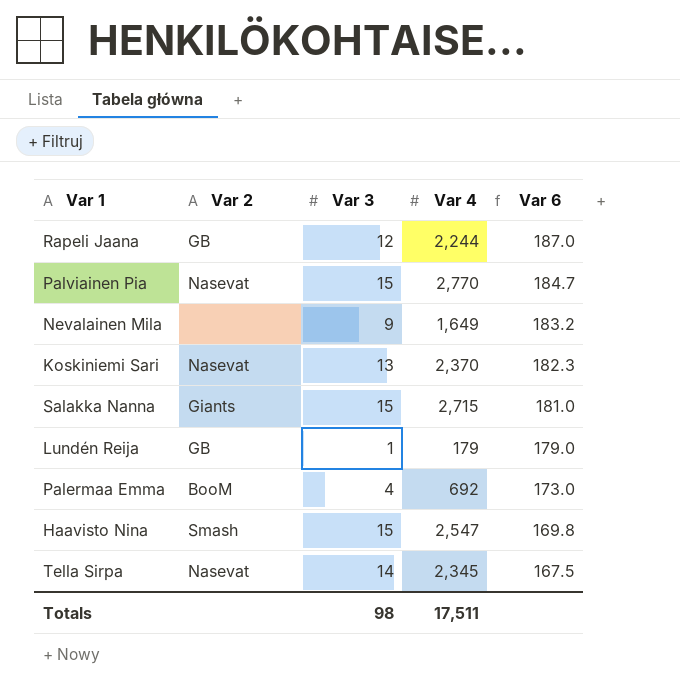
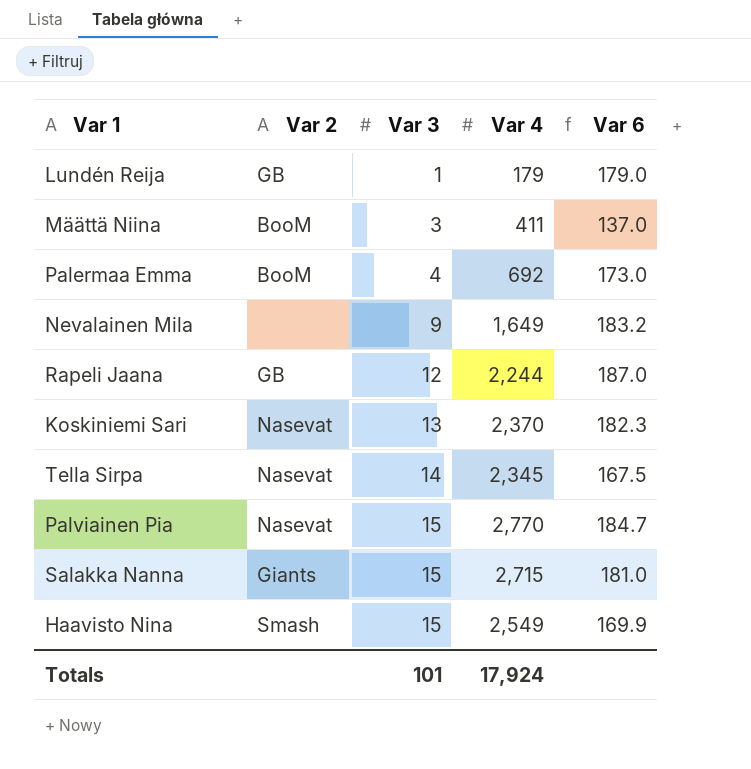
row order: Var 6 descending -> Var 3 ascending
row Määttä Niina: none -> BooM | 3 | 411 | 137.0
Haavisto Nina | Var 4: 2,547 -> 2,549
Haavisto Nina | Var 6: 169.8 -> 169.9
Totals | Var 3: 98 -> 101
Totals | Var 4: 17,511 -> 17,924

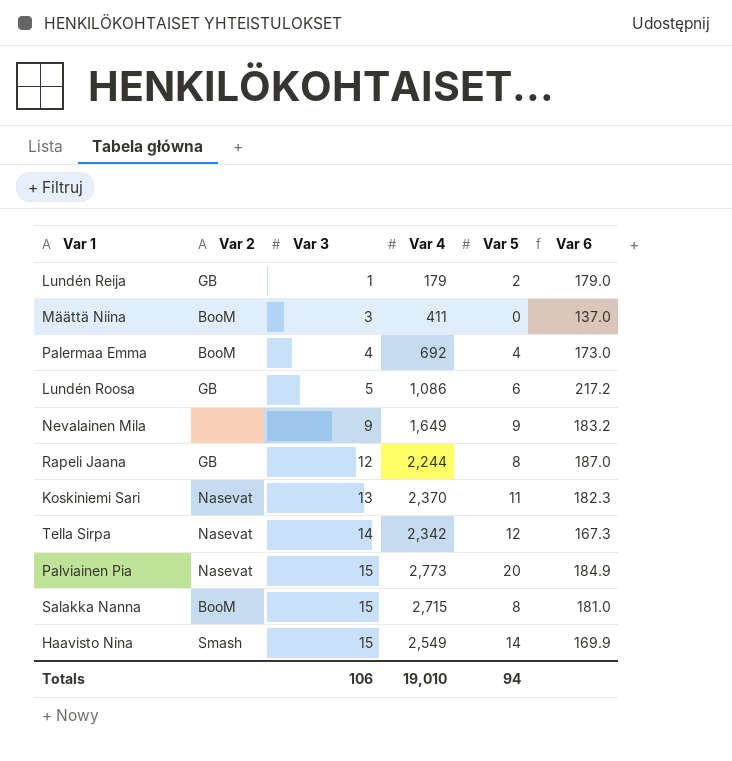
column Var 5 | position: none -> 5
row Lundén Roosa: none -> GB | 5 | 1,086 | 6 | 217.2
Tella Sirpa | Var 4: 2,345 -> 2,342
Tella Sirpa | Var 6: 167.5 -> 167.3
Palviainen Pia | Var 4: 2,770 -> 2,773
Palviainen Pia | Var 6: 184.7 -> 184.9
Salakka Nanna | Var 2: Giants -> BooM
Totals | Var 3: 101 -> 106
Totals | Var 4: 17,924 -> 19,010

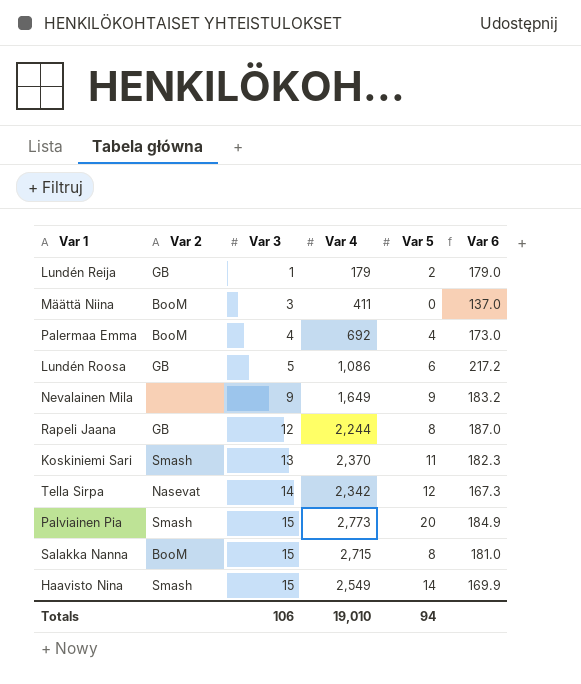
Koskiniemi Sari | Var 2: Nasevat -> Smash
Palviainen Pia | Var 2: Nasevat -> Smash

